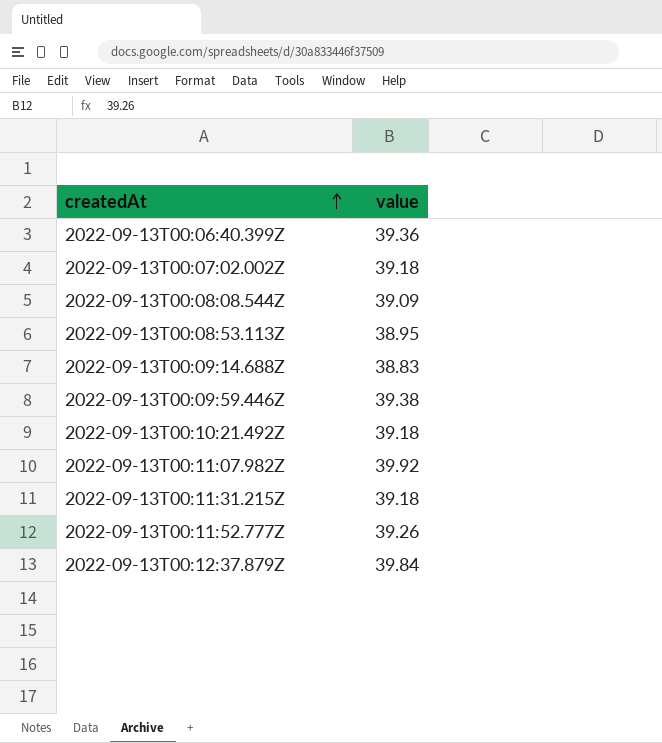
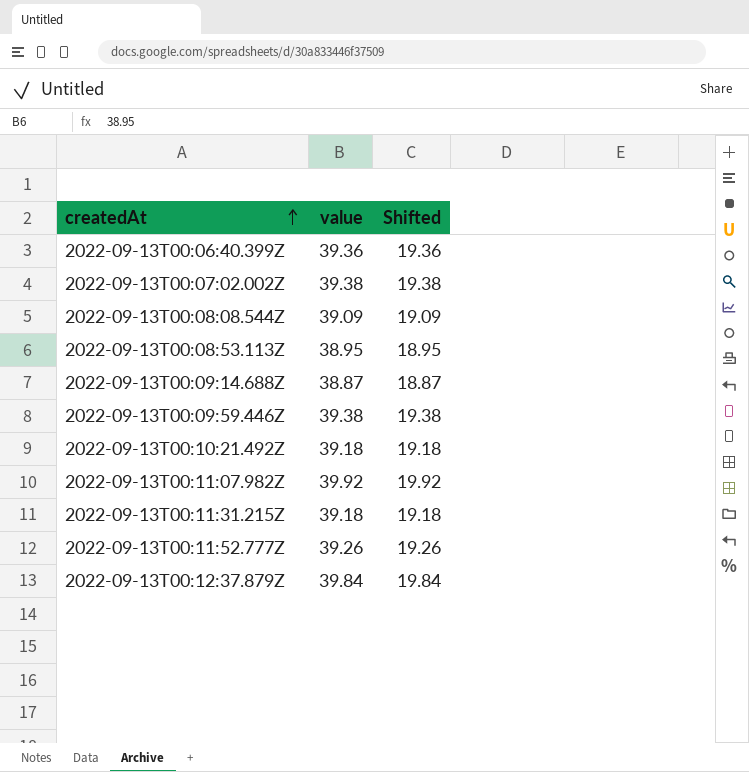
column Shifted | formula: none -> [value] - 20
2022-09-13T00:07:02.002Z | value: 39.18 -> 39.38
2022-09-13T00:09:14.688Z | value: 38.83 -> 38.87

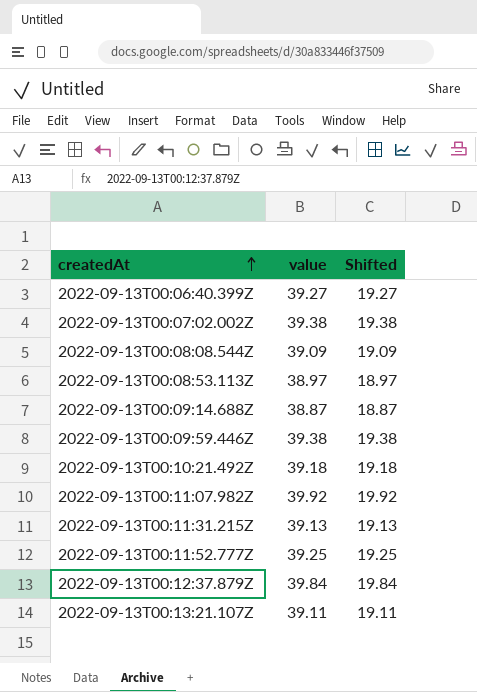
2022-09-13T00:06:40.399Z | value: 39.36 -> 39.27
2022-09-13T00:06:40.399Z | Shifted: 19.36 -> 19.27
2022-09-13T00:08:53.113Z | value: 38.95 -> 38.97
2022-09-13T00:08:53.113Z | Shifted: 18.95 -> 18.97
2022-09-13T00:11:31.215Z | value: 39.18 -> 39.13
2022-09-13T00:11:31.215Z | Shifted: 19.18 -> 19.13
2022-09-13T00:11:52.777Z | value: 39.26 -> 39.25
2022-09-13T00:11:52.777Z | Shifted: 19.26 -> 19.25
row 2022-09-13T00:13:21.107Z: none -> 39.11 | 19.11

